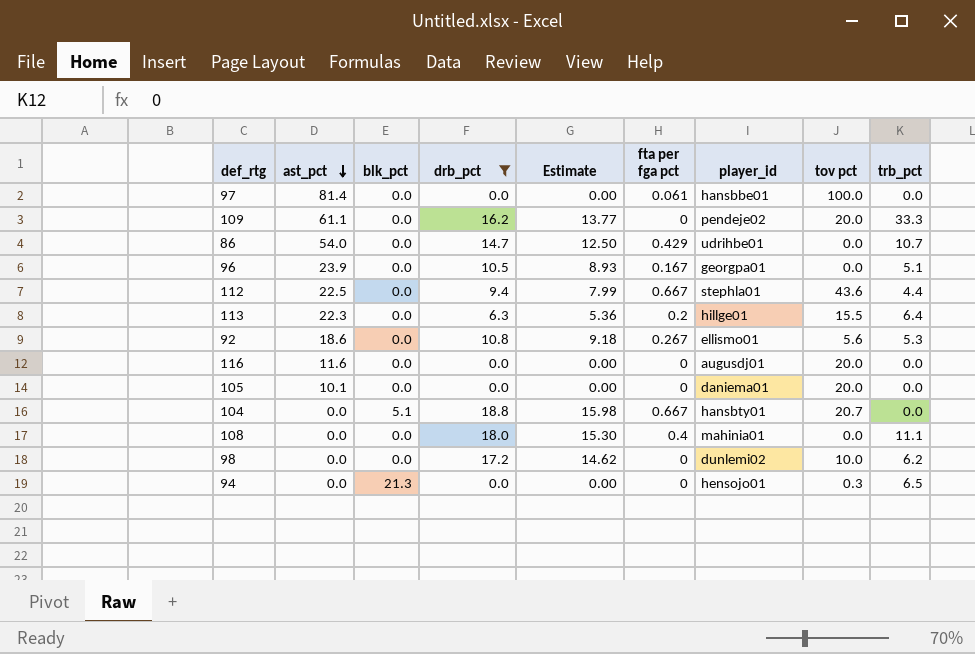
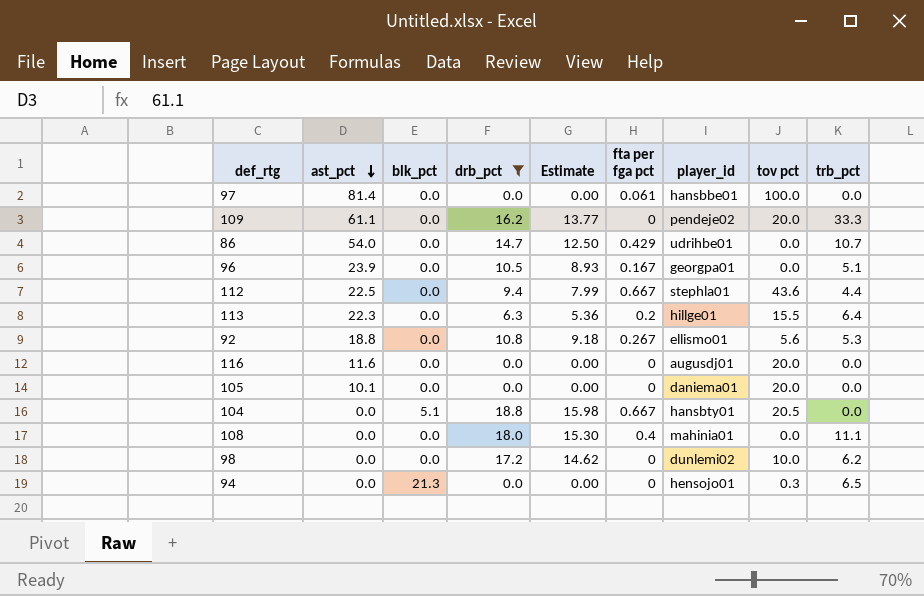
92 | ast_pct: 18.6 -> 18.8
104 | tov pct: 20.7 -> 20.5

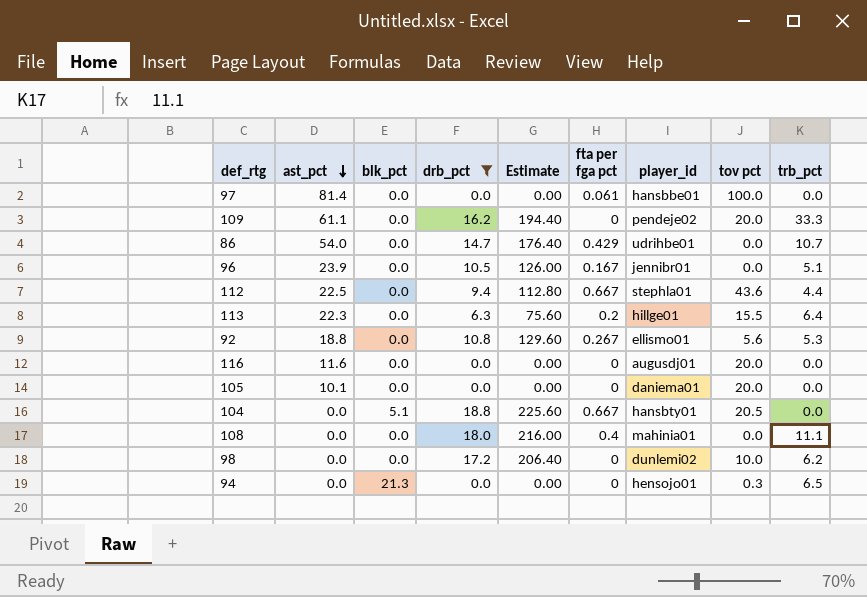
column Estimate | formula: [drb_pct] * 0.85 -> [drb_pct] * 12
96 | player_id: georgpa01 -> jennibr01

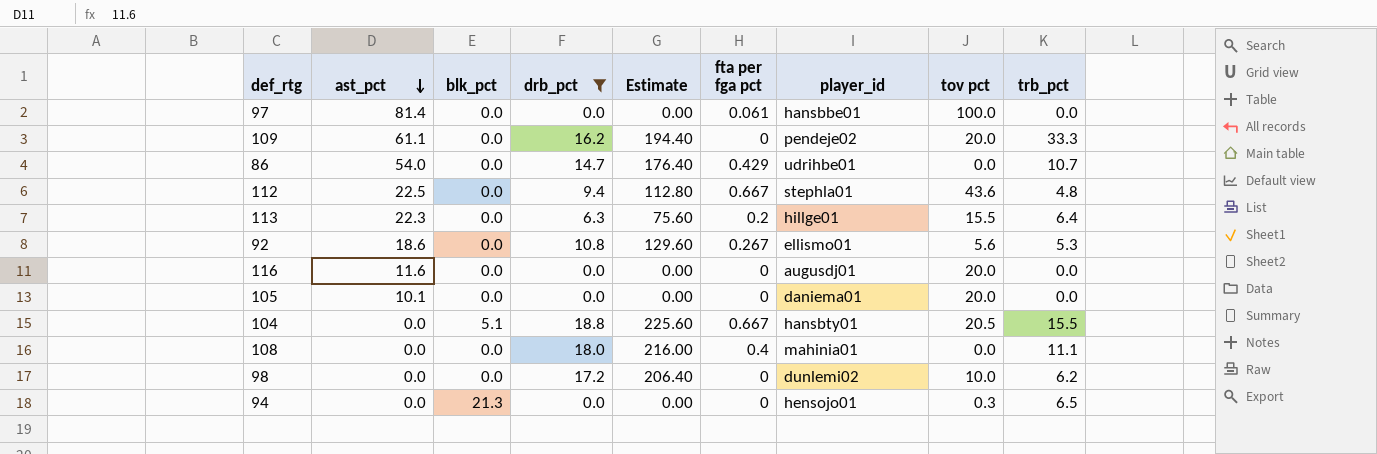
row 96: 23.9 | 0.0 | 10.5 | 126.00 | 0.167 | jennibr01 | 0.0 | 5.1 -> none
112 | trb_pct: 4.4 -> 4.8
92 | ast_pct: 18.8 -> 18.6
104 | trb_pct: 0.0 -> 15.5

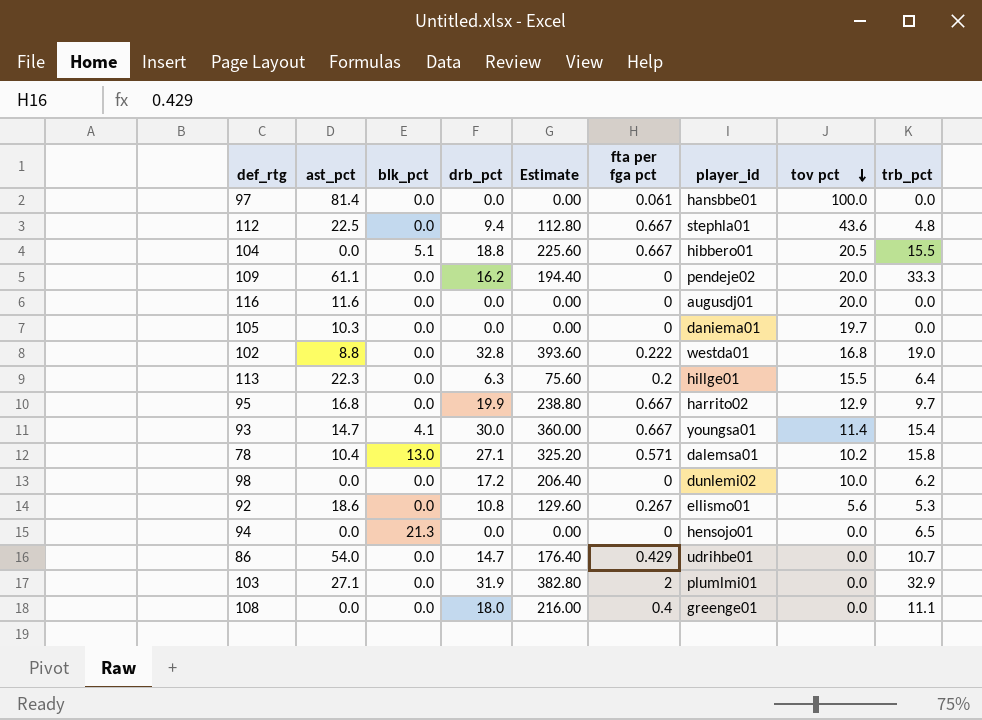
filter: drb_pct <= 18.8 -> none
row order: ast_pct descending -> tov pct descending
104 | player_id: hansbty01 -> hibbero01
105 | ast_pct: 10.1 -> 10.3
105 | tov pct: 20.0 -> 19.7
94 | tov pct: 0.3 -> 0.0
108 | player_id: mahinia01 -> greenge01

